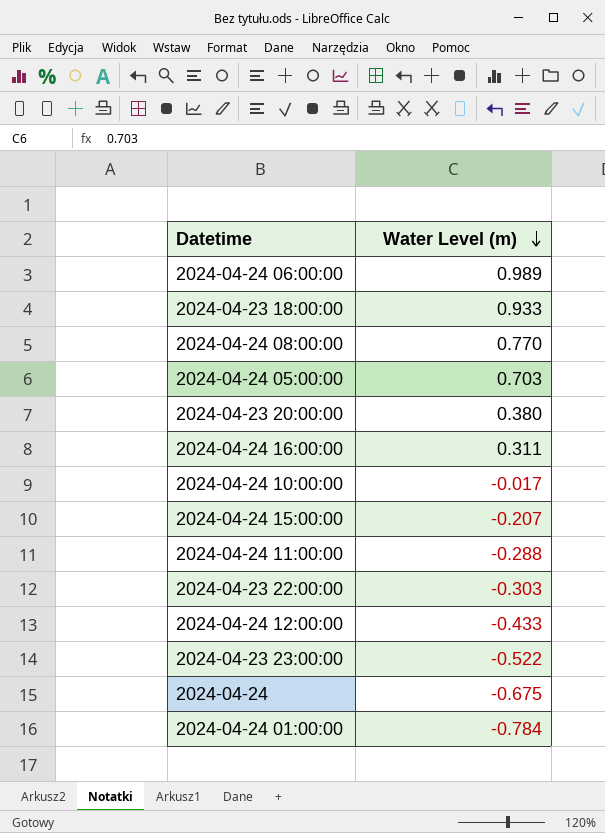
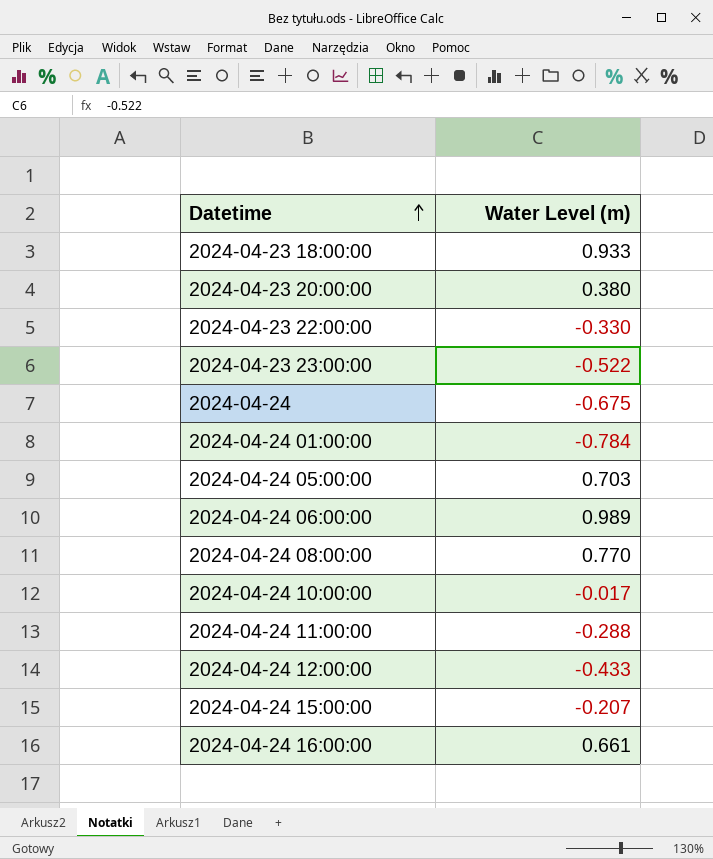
row order: Water Level (m) descending -> Datetime ascending
2024-04-23 22:00:00 | Water Level (m): -0.303 -> -0.330
2024-04-24 16:00:00 | Water Level (m): 0.311 -> 0.661

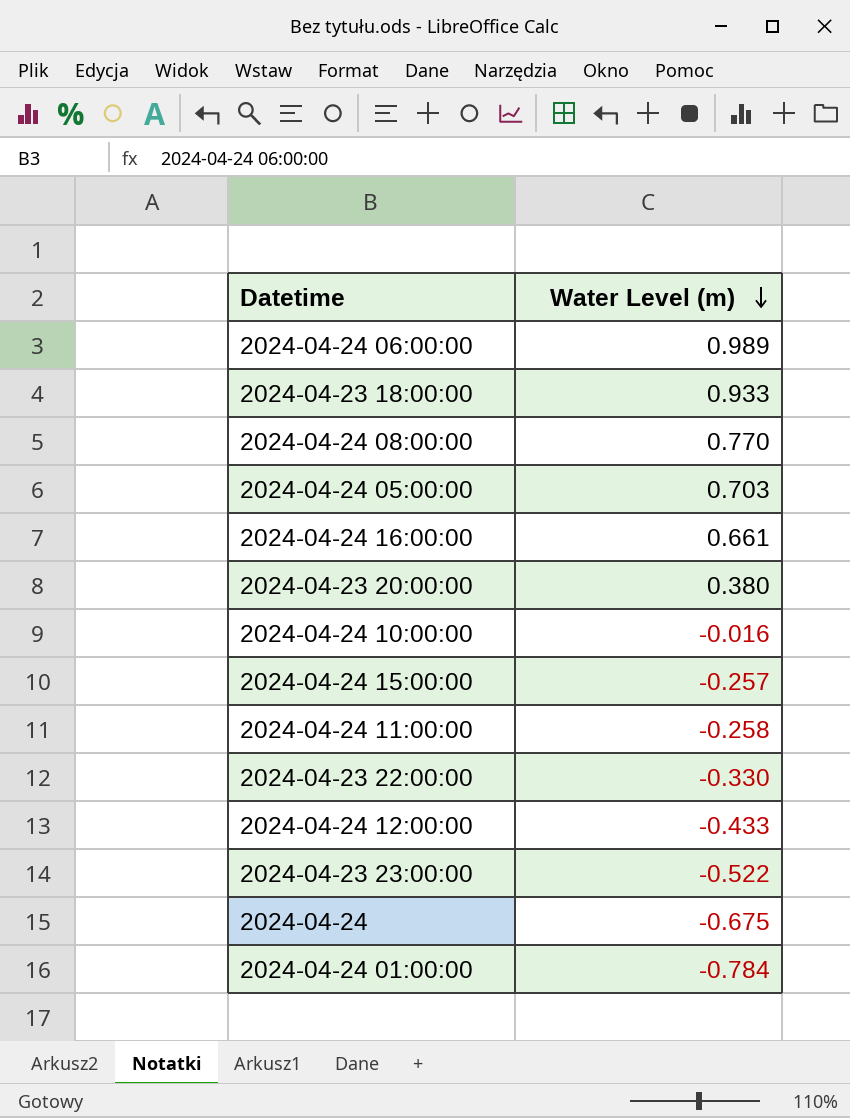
row order: Datetime ascending -> Water Level (m) descending
2024-04-24 10:00:00 | Water Level (m): -0.017 -> -0.016
2024-04-24 15:00:00 | Water Level (m): -0.207 -> -0.257
2024-04-24 11:00:00 | Water Level (m): -0.288 -> -0.258

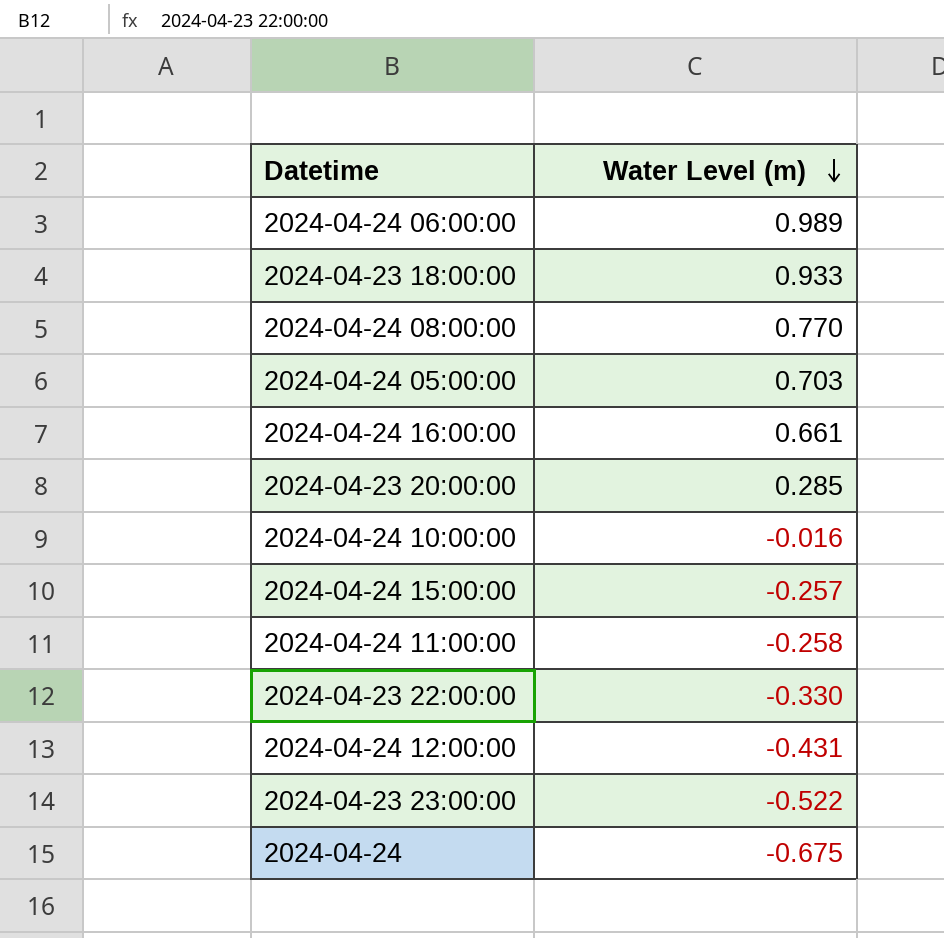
row 2024-04-24 01:00:00: -0.784 -> none
2024-04-23 20:00:00 | Water Level (m): 0.380 -> 0.285
2024-04-24 12:00:00 | Water Level (m): -0.433 -> -0.431

